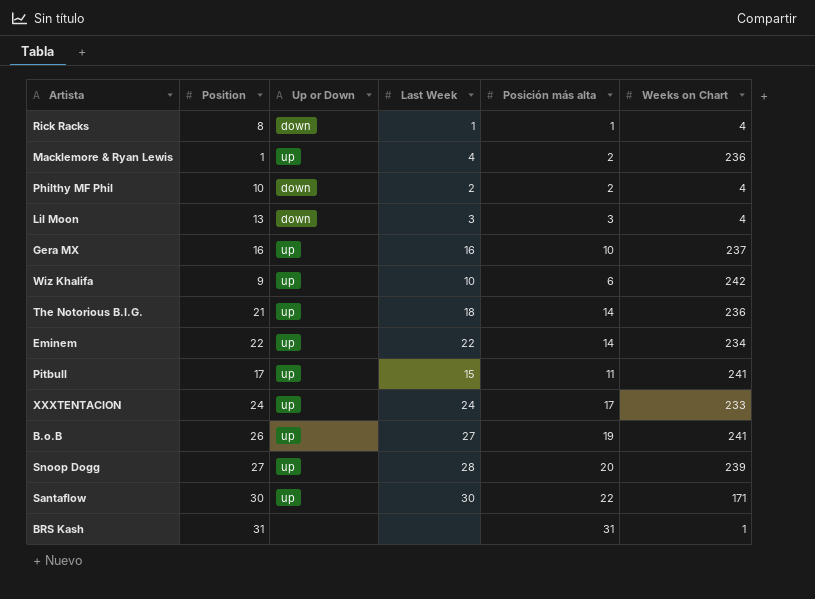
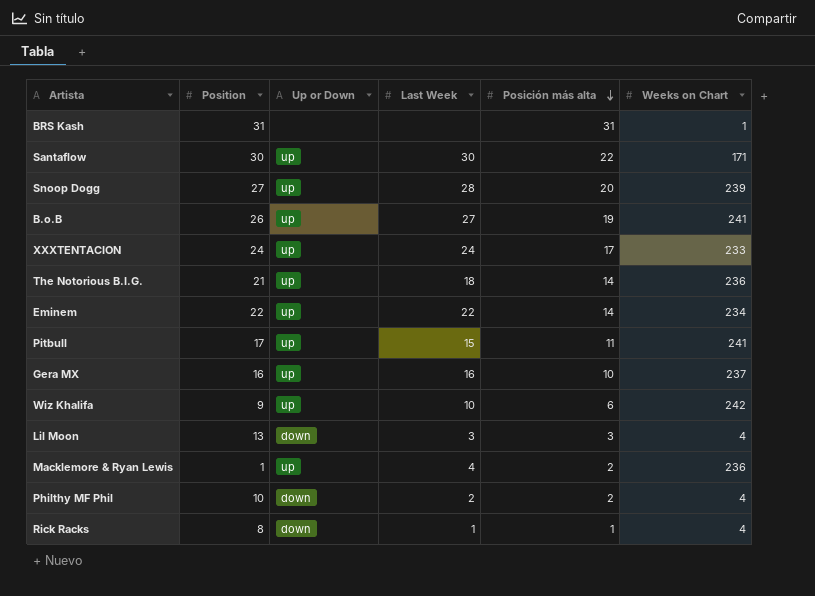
row order: none -> Posición más alta descending

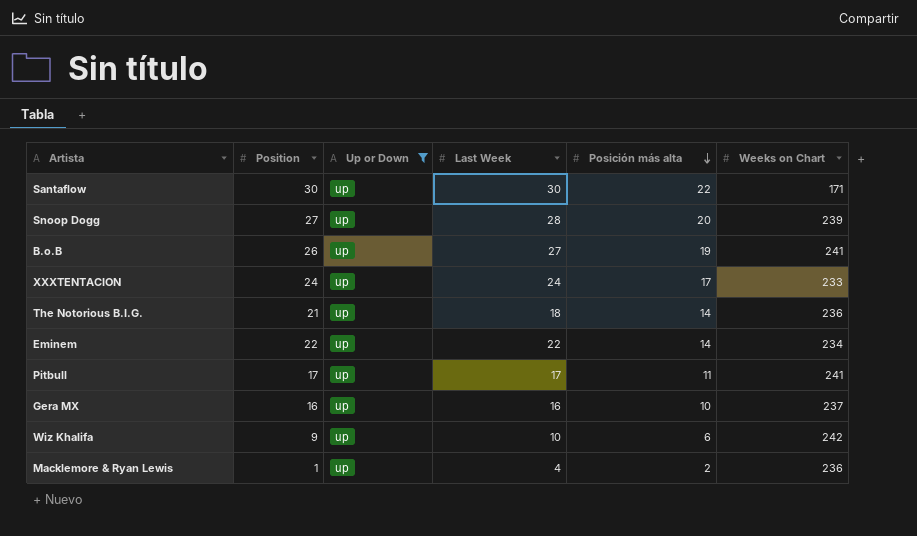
filter: none -> Up or Down = up
Pitbull | Last Week: 15 -> 17

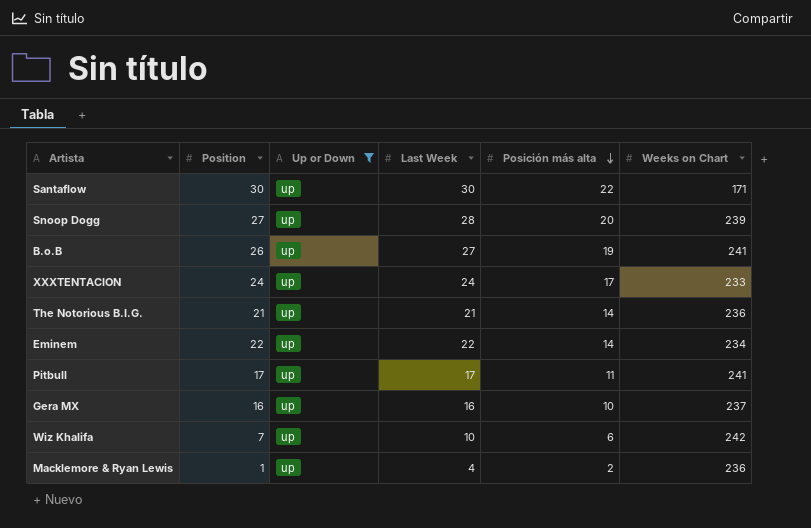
The Notorious B.I.G. | Last Week: 18 -> 21
Wiz Khalifa | Position: 9 -> 7

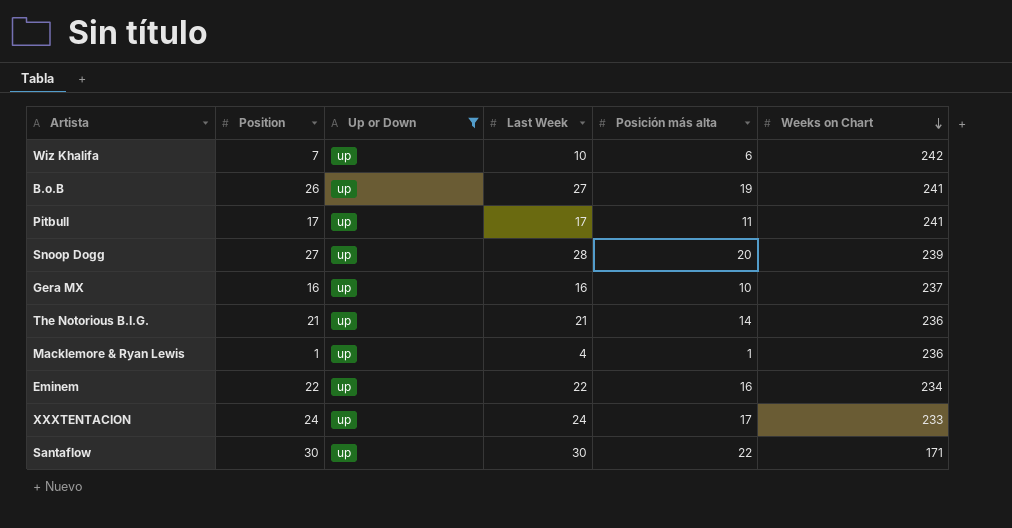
row order: Posición más alta descending -> Weeks on Chart descending
Macklemore & Ryan Lewis | Posición más alta: 2 -> 1
Eminem | Posición más alta: 14 -> 16

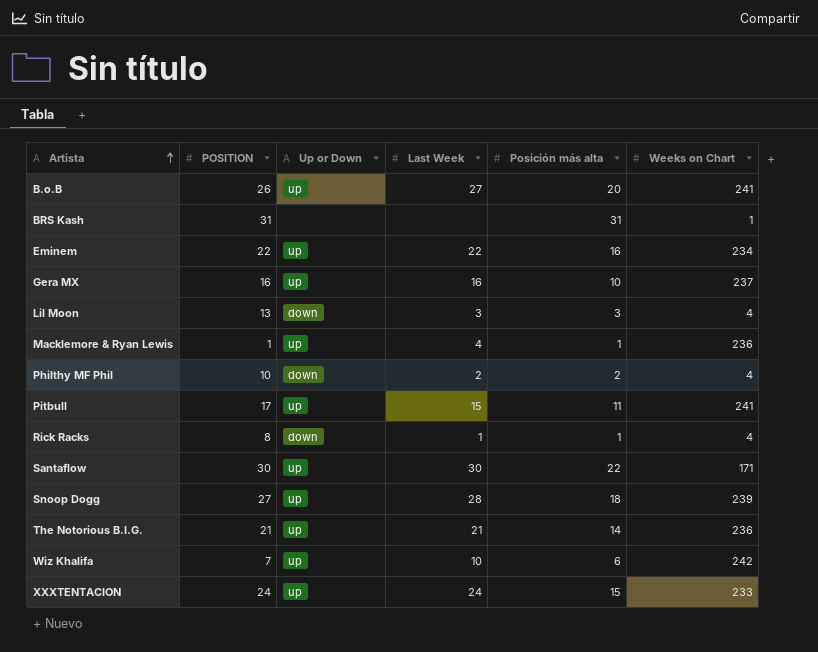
filter: Up or Down = up -> none
row order: Weeks on Chart descending -> Artista ascending
column name: Position -> POSITION
B.o.B | Posición más alta: 19 -> 20
Pitbull | Last Week: 17 -> 15
Snoop Dogg | Posición más alta: 20 -> 18
XXXTENTACION | Posición más alta: 17 -> 15

